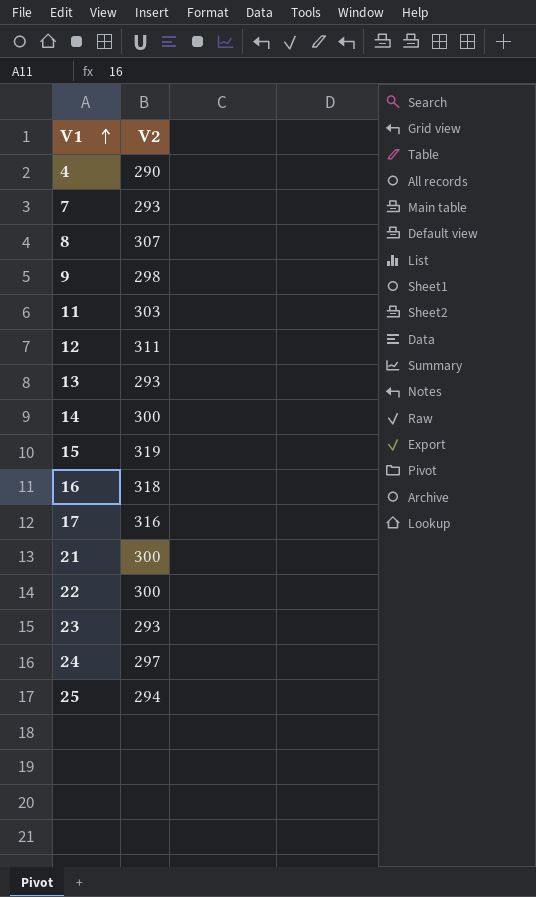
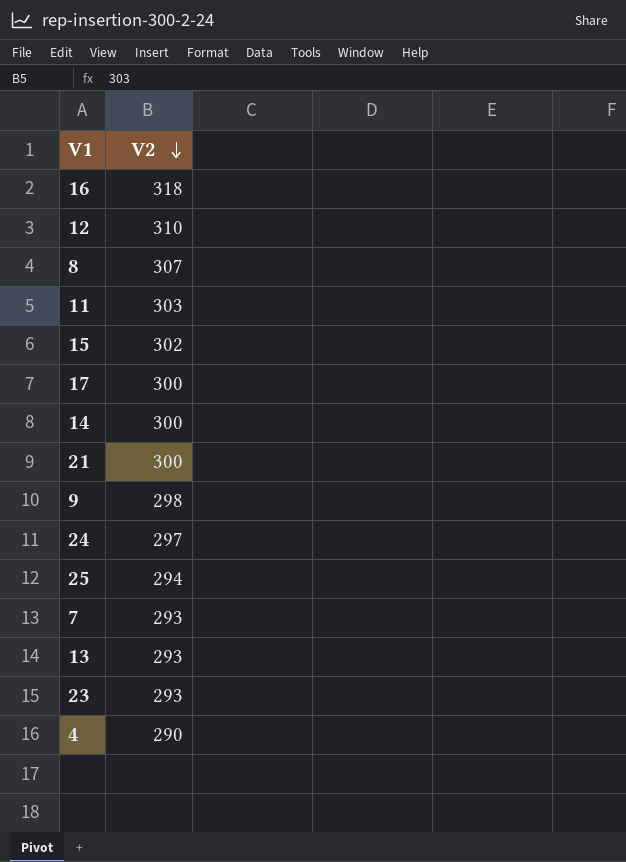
row order: V1 ascending -> V2 descending
row 22: 300 -> none
12 | V2: 311 -> 310
15 | V2: 319 -> 302
17 | V2: 316 -> 300

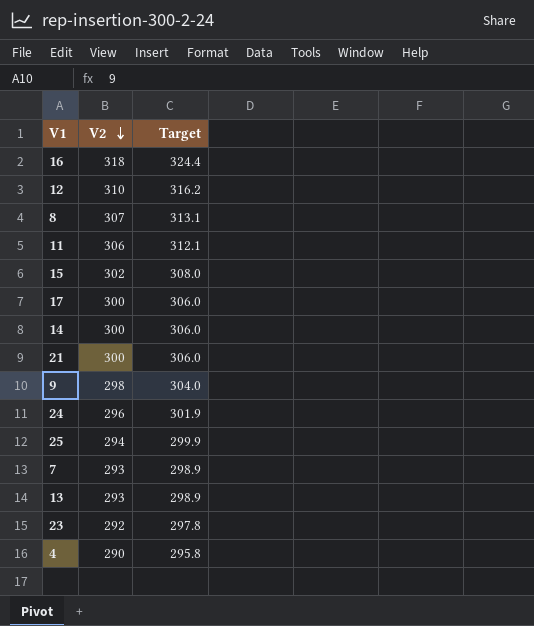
column Target | formula: none -> [V2] * 1.02
11 | V2: 303 -> 306
24 | V2: 297 -> 296
23 | V2: 293 -> 292

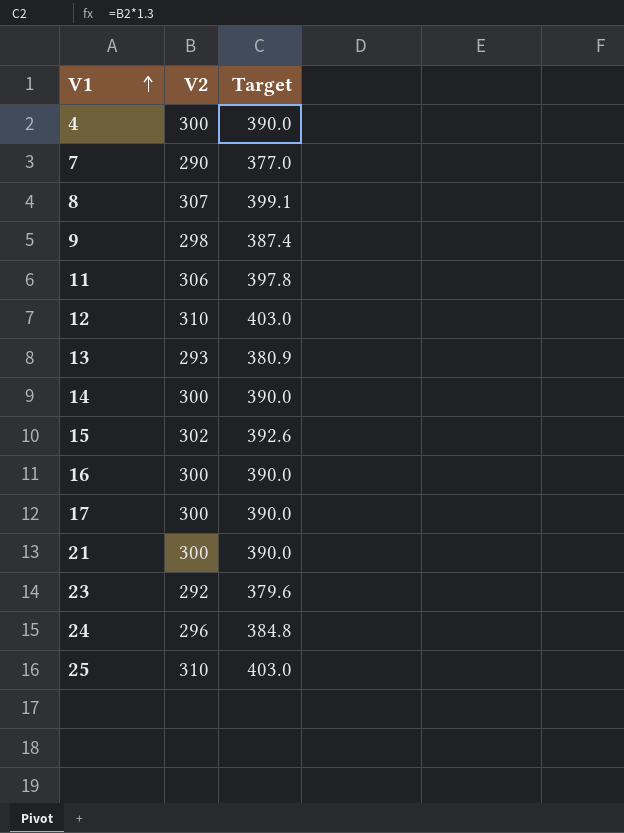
row order: V2 descending -> V1 ascending
column Target | formula: [V2] * 1.02 -> [V2] * 1.3
4 | V2: 290 -> 300
7 | V2: 293 -> 290
16 | V2: 318 -> 300
25 | V2: 294 -> 310

